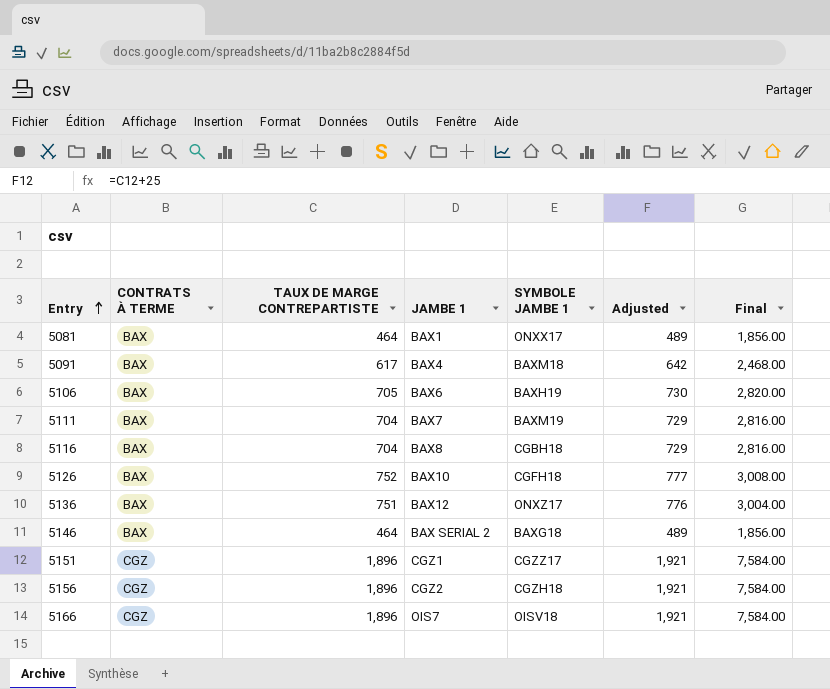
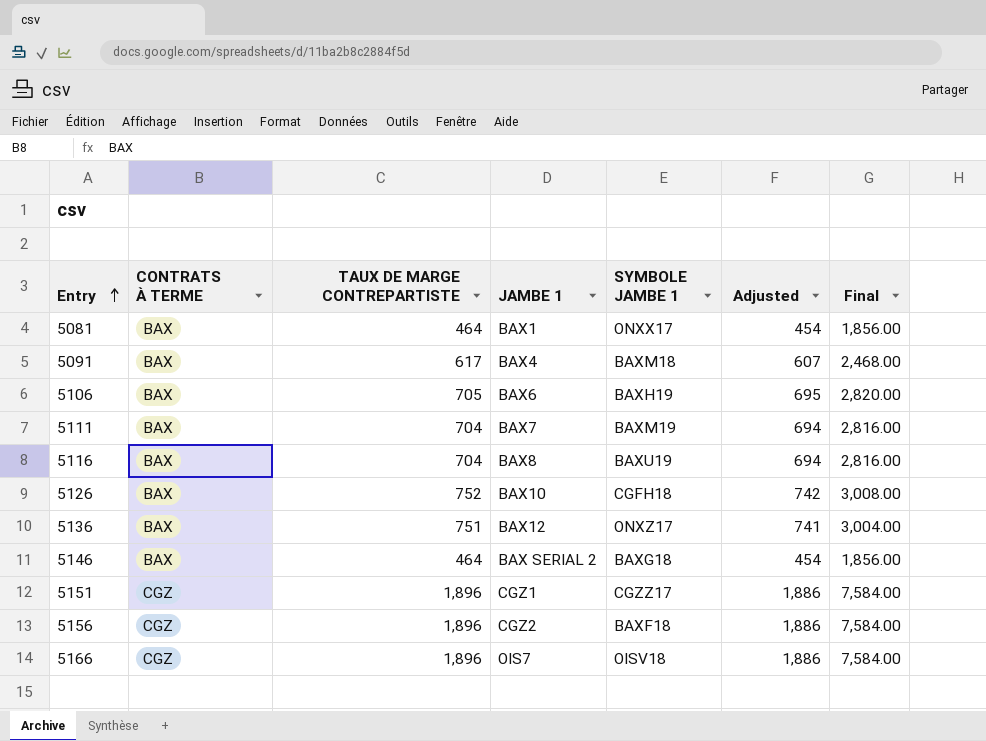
column Adjusted | formula: [TAUX DE MARGE CONTREPARTISTE] + 25 -> [TAUX DE MARGE CONTREPARTISTE] - 10
5116 | SYMBOLE JAMBE 1: CGBH18 -> BAXU19
5156 | SYMBOLE JAMBE 1: CGZH18 -> BAXF18

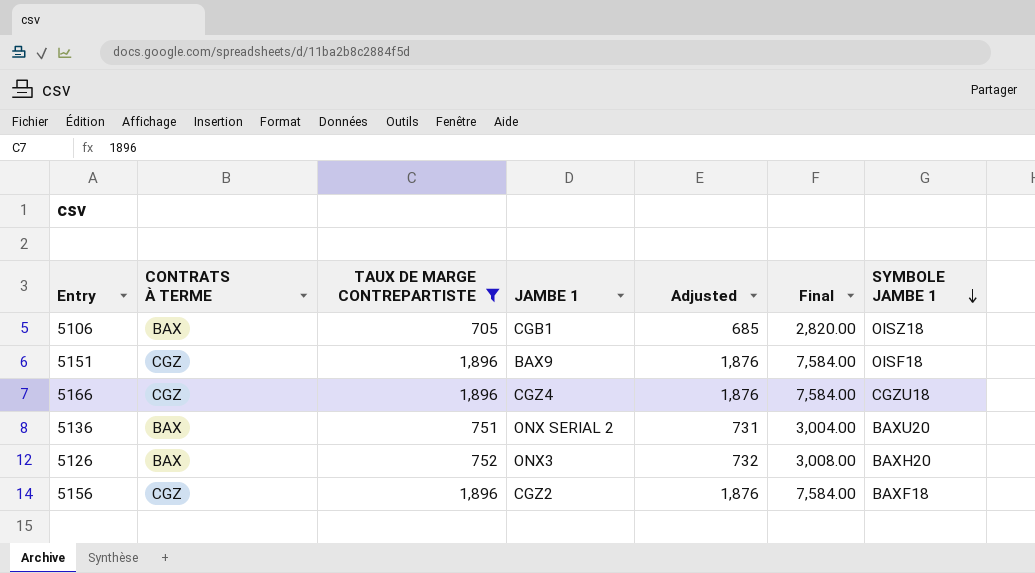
filter: none -> TAUX DE MARGE CONTREPARTISTE >= 705
row order: Entry ascending -> SYMBOLE JAMBE 1 descending
column Adjusted | formula: [TAUX DE MARGE CONTREPARTISTE] - 10 -> [TAUX DE MARGE CONTREPARTISTE] - 20
column SYMBOLE JAMBE 1 | position: 5 -> 7
5106 | JAMBE 1: BAX6 -> CGB1
5106 | SYMBOLE JAMBE 1: BAXH19 -> OISZ18
5151 | JAMBE 1: CGZ1 -> BAX9
5151 | SYMBOLE JAMBE 1: CGZZ17 -> OISF18
5166 | JAMBE 1: OIS7 -> CGZ4
5166 | SYMBOLE JAMBE 1: OISV18 -> CGZU18
5136 | JAMBE 1: BAX12 -> ONX SERIAL 2
5136 | SYMBOLE JAMBE 1: ONXZ17 -> BAXU20
5126 | JAMBE 1: BAX10 -> ONX3
5126 | SYMBOLE JAMBE 1: CGFH18 -> BAXH20

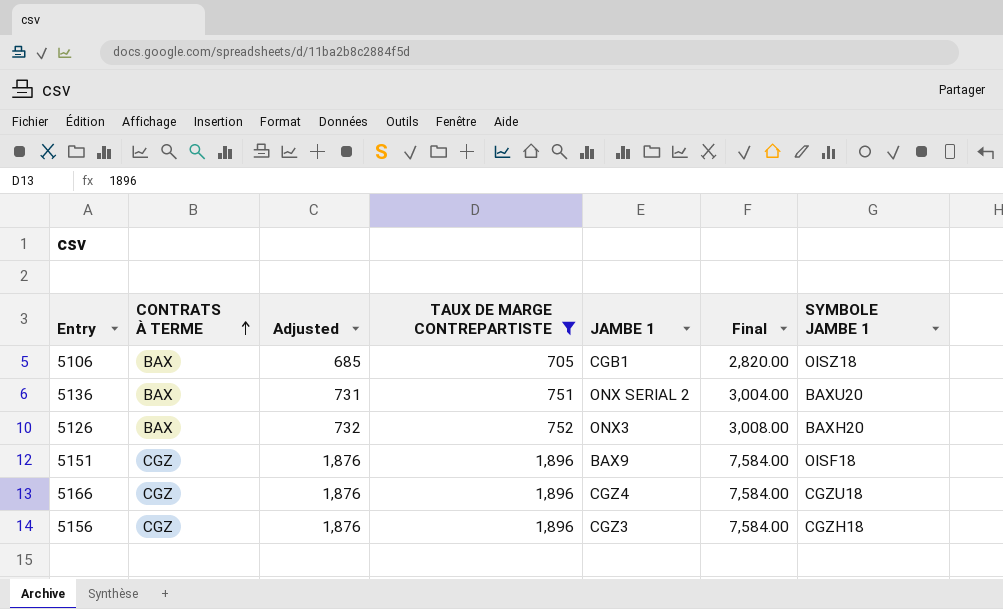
row order: SYMBOLE JAMBE 1 descending -> CONTRATS À TERME ascending
column Adjusted | position: 5 -> 3
5156 | JAMBE 1: CGZ2 -> CGZ3
5156 | SYMBOLE JAMBE 1: BAXF18 -> CGZH18

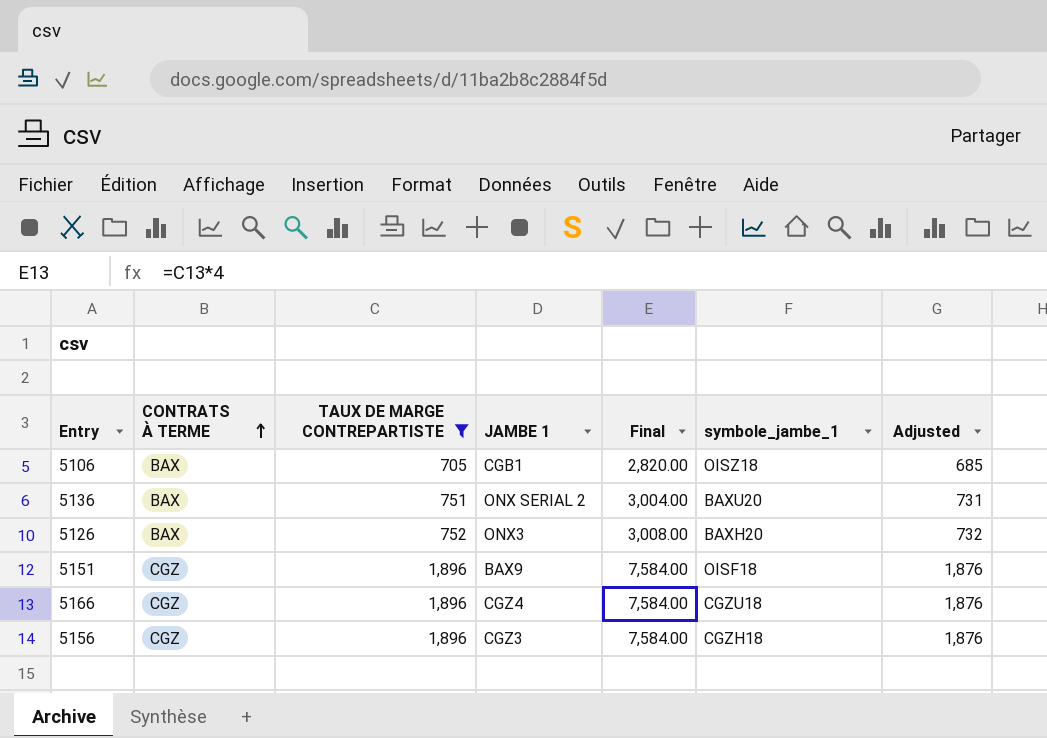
column name: SYMBOLE JAMBE 1 -> symbole_jambe_1
column Adjusted | position: 3 -> 7

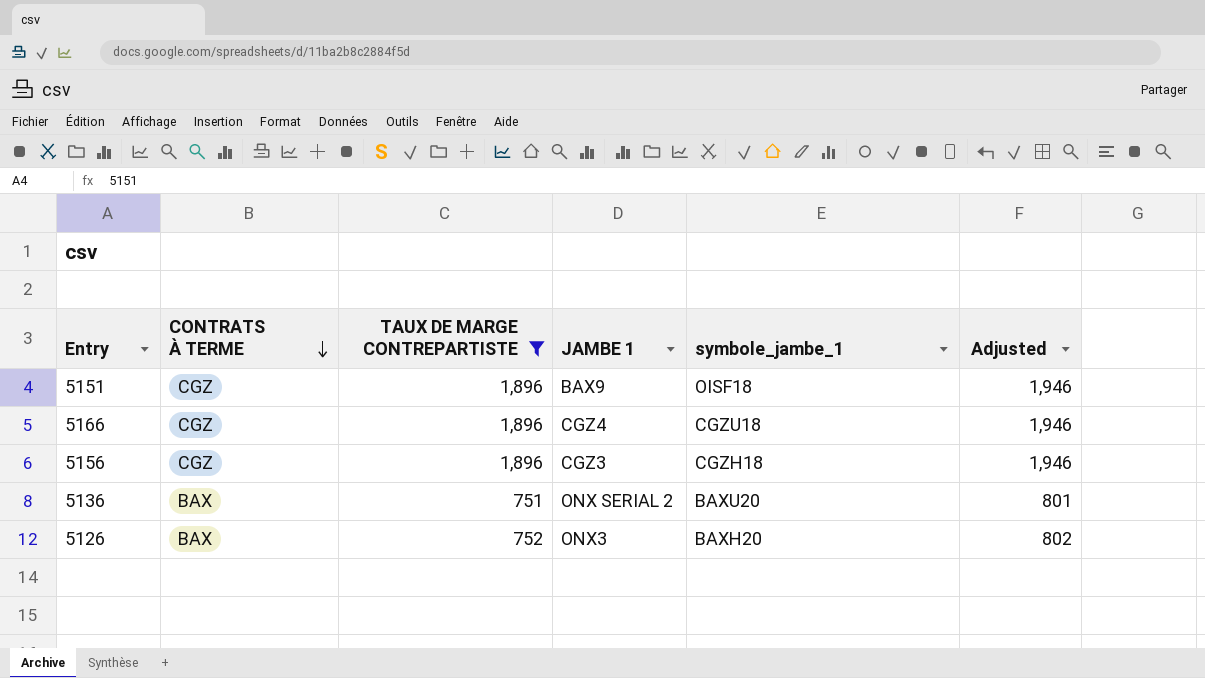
row order: CONTRATS À TERME ascending -> CONTRATS À TERME descending
column Final | formula: [TAUX DE MARGE CONTREPARTISTE] * 4 -> none
column Adjusted | formula: [TAUX DE MARGE CONTREPARTISTE] - 20 -> [TAUX DE MARGE CONTREPARTISTE] + 50
row 5106: BAX | 705 | CGB1 | 2,820.00 | OISZ18 | 685 -> none

